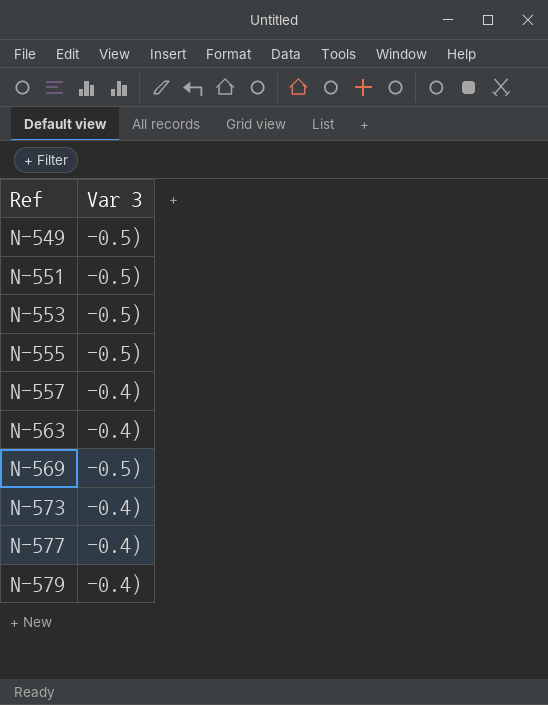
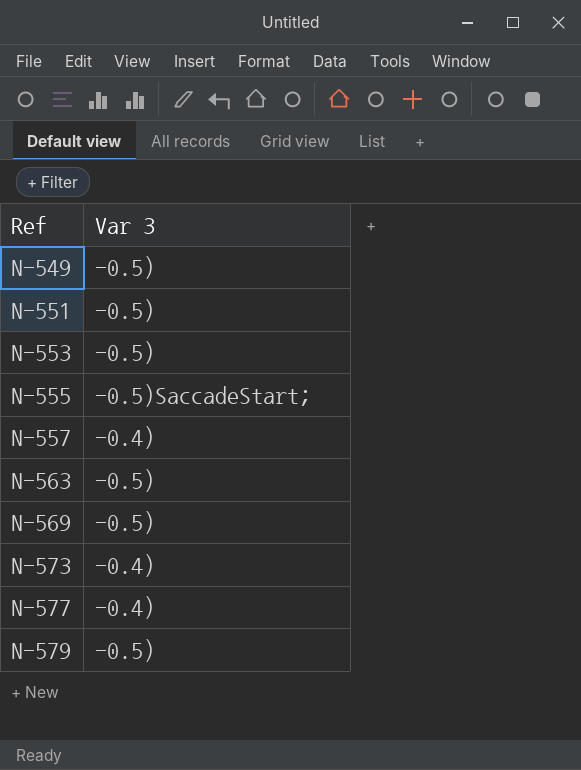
N-555 | Var 3: -0.5) -> -0.5)SaccadeStart;
N-563 | Var 3: -0.4) -> -0.5)
N-579 | Var 3: -0.4) -> -0.5)

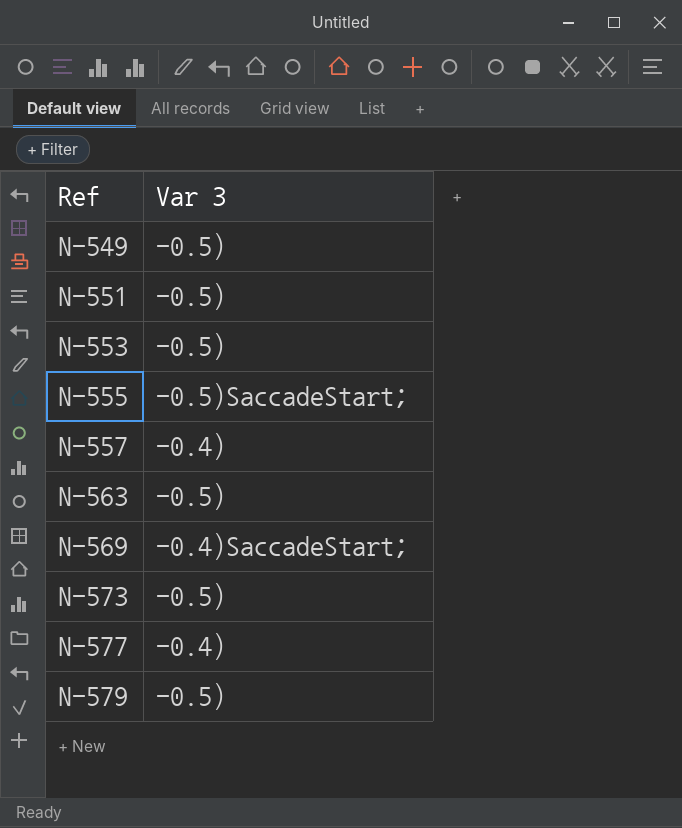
N-569 | Var 3: -0.5) -> -0.4)SaccadeStart;
N-573 | Var 3: -0.4) -> -0.5)

